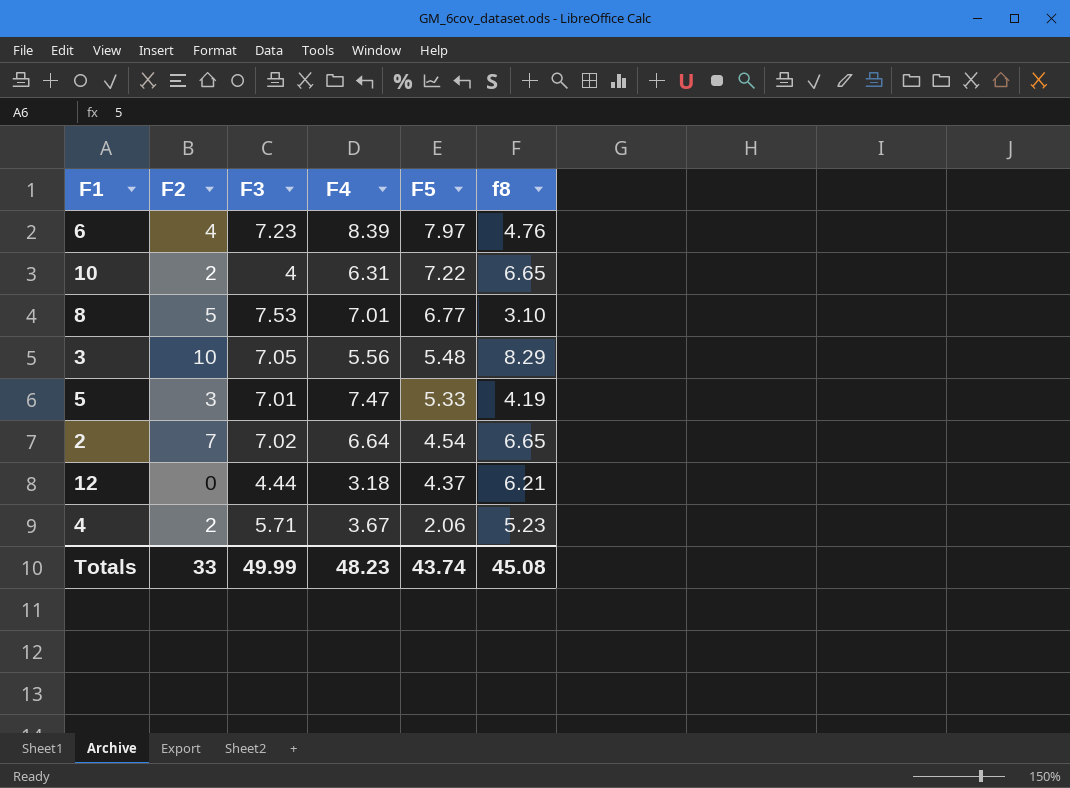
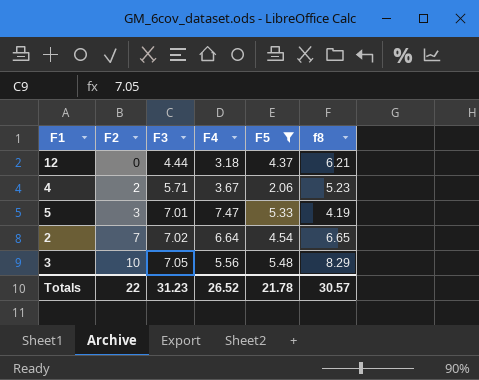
filter: none -> F5 <= 5.48
row order: F5 descending -> F2 ascending
Totals | F2: 33 -> 22
Totals | F3: 49.99 -> 31.23
Totals | F4: 48.23 -> 26.52
Totals | F5: 43.74 -> 21.78
Totals | f8: 45.08 -> 30.57

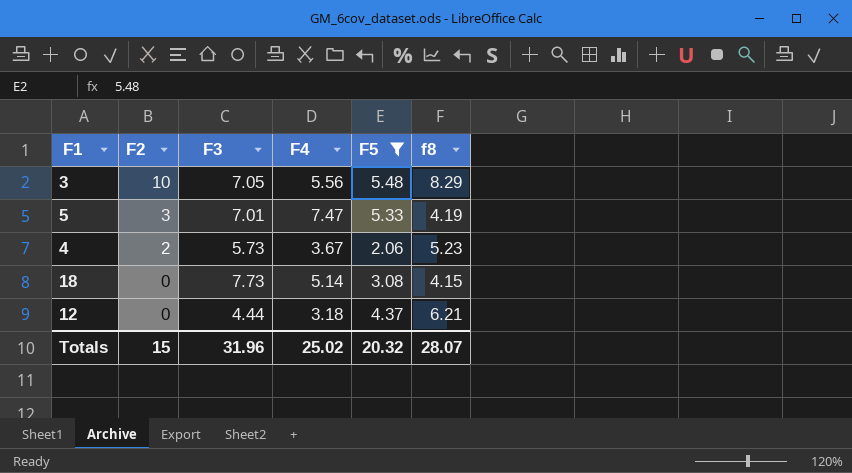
row order: F2 ascending -> F2 descending
row 2: 7 | 7.02 | 6.64 | 4.54 | 6.65 -> none
4 | F3: 5.71 -> 5.73
row 18: none -> 0 | 7.73 | 5.14 | 3.08 | 4.15
Totals | F2: 22 -> 15
Totals | F3: 31.23 -> 31.96
Totals | F4: 26.52 -> 25.02
Totals | F5: 21.78 -> 20.32
Totals | f8: 30.57 -> 28.07

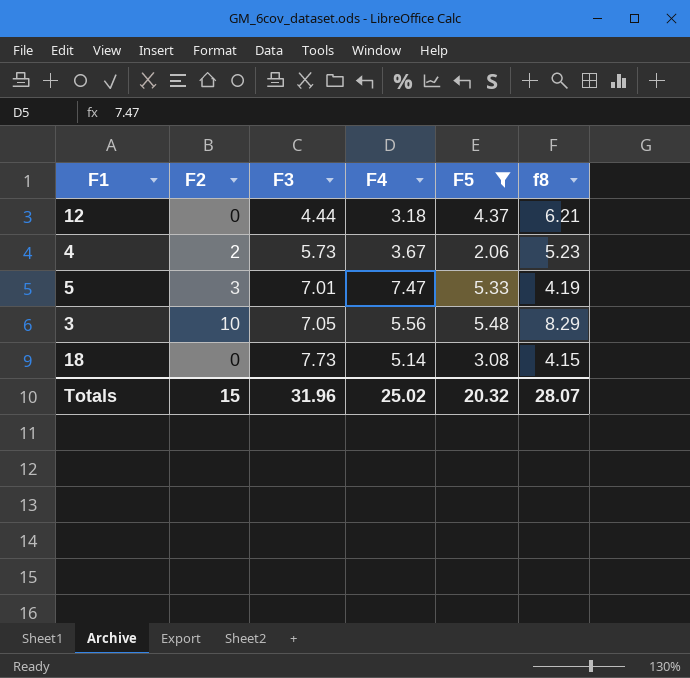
row order: F2 descending -> F3 ascending

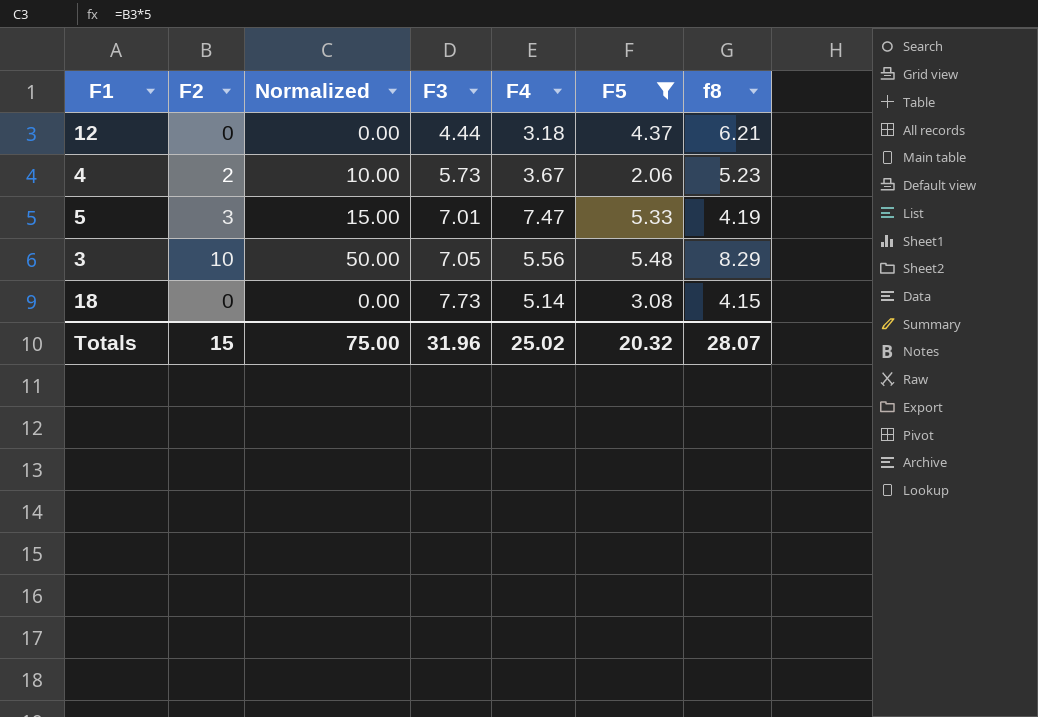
column Normalized | formula: none -> [F2] * 5

